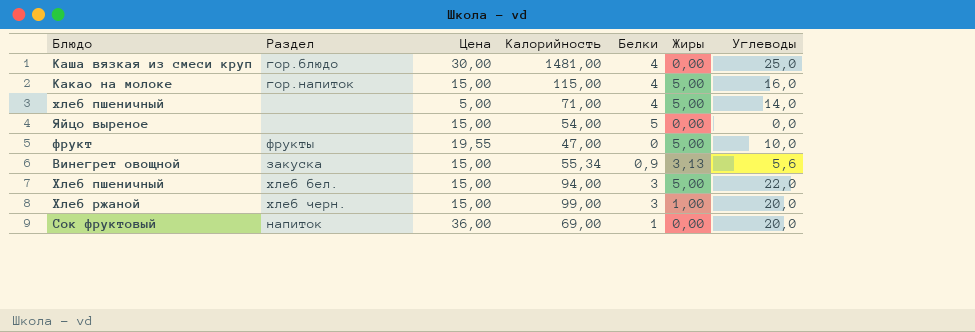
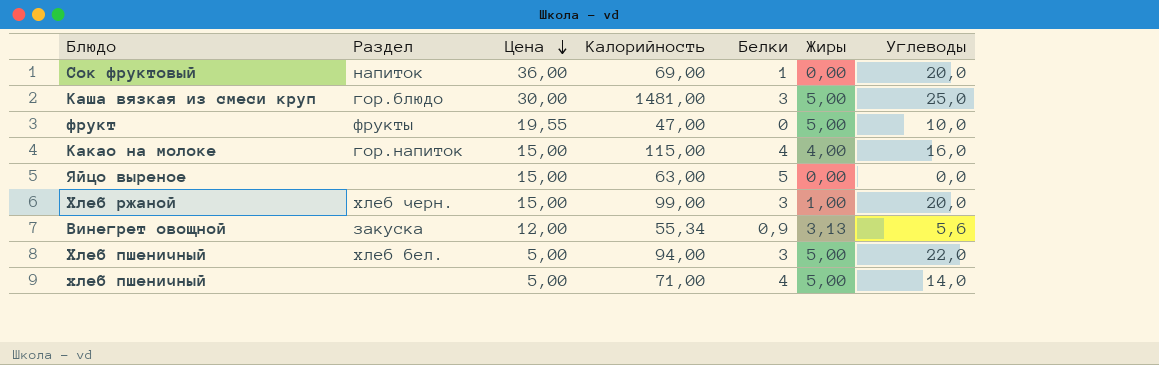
row order: none -> Цена descending
Каша вязкая из смеси круп | Белки: 4 -> 3
Каша вязкая из смеси круп | Жиры: 0,00 -> 5,00
Какао на молоке | Жиры: 5,00 -> 4,00
Яйцо выреное | Калорийность: 54,00 -> 63,00
Винегрет овощной | Цена: 15,00 -> 12,00
Хлеб пшеничный | Цена: 15,00 -> 5,00

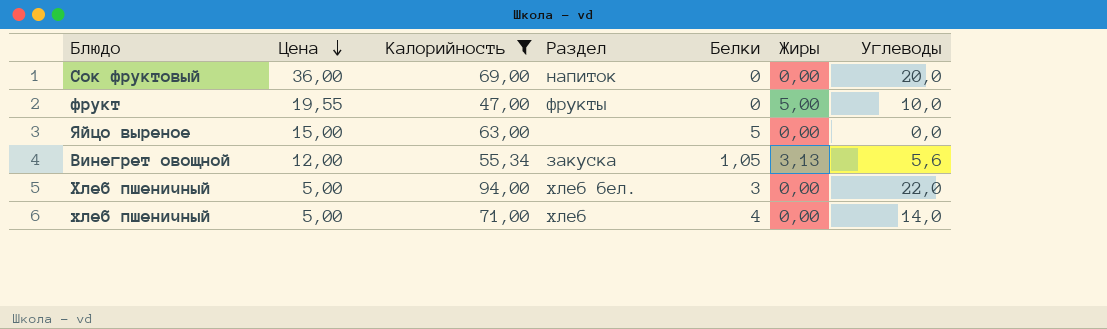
filter: none -> Калорийность <= 94,00
column Раздел | position: 2 -> 4
Сок фруктовый | Белки: 1 -> 0
Винегрет овощной | Белки: 0,9 -> 1,05
Хлеб пшеничный | Жиры: 5,00 -> 0,00
хлеб пшеничный | Раздел: none -> хлеб
хлеб пшеничный | Жиры: 5,00 -> 0,00

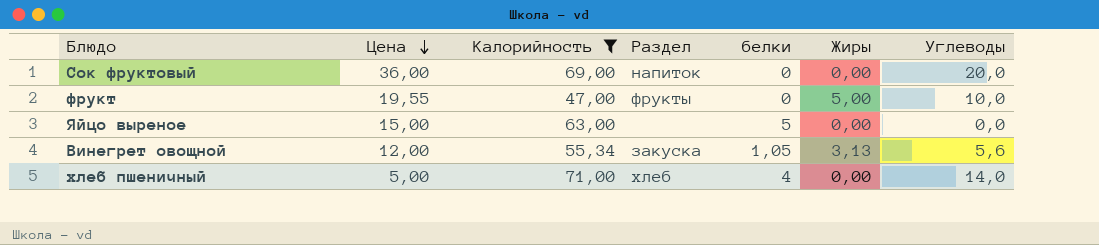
column name: Белки -> белки
row Хлеб пшеничный: 5,00 | 94,00 | хлеб бел. | 3 | 0,00 | 22,0 -> none

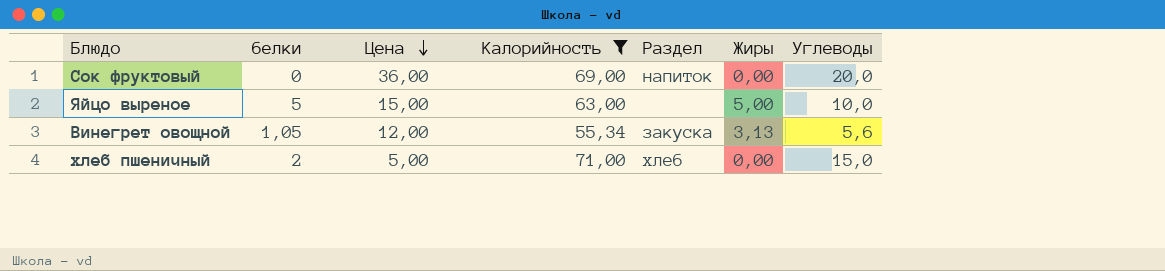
column белки | position: 5 -> 2
row фрукт: 19,55 | 47,00 | фрукты | 0 | 5,00 | 10,0 -> none
Яйцо выреное | Жиры: 0,00 -> 5,00
Яйцо выреное | Углеводы: 0,0 -> 10,0
хлеб пшеничный | белки: 4 -> 2
хлеб пшеничный | Углеводы: 14,0 -> 15,0

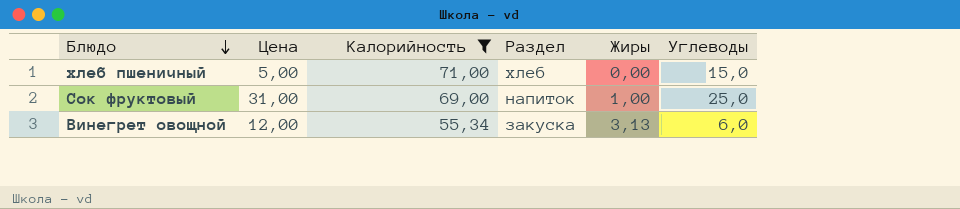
row order: Цена descending -> Блюдо descending
column белки | position: 2 -> none
row Яйцо выреное: 5 | 15,00 | 63,00 | none | 5,00 | 10,0 -> none
Сок фруктовый | Цена: 36,00 -> 31,00
Сок фруктовый | Жиры: 0,00 -> 1,00
Сок фруктовый | Углеводы: 20,0 -> 25,0
Винегрет овощной | Углеводы: 5,6 -> 6,0

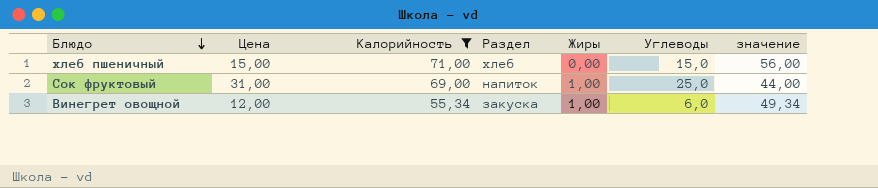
column значение | formula: none -> [Калорийность] - [Углеводы]
хлеб пшеничный | Цена: 5,00 -> 15,00
Винегрет овощной | Жиры: 3,13 -> 1,00

